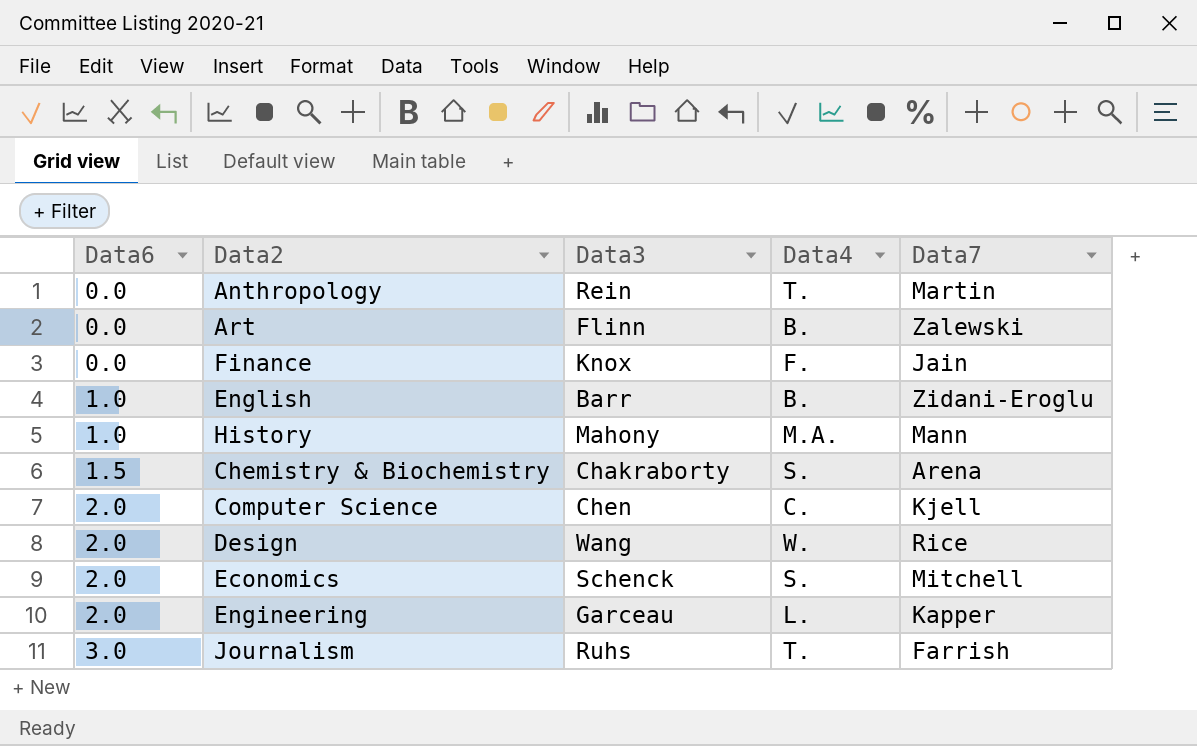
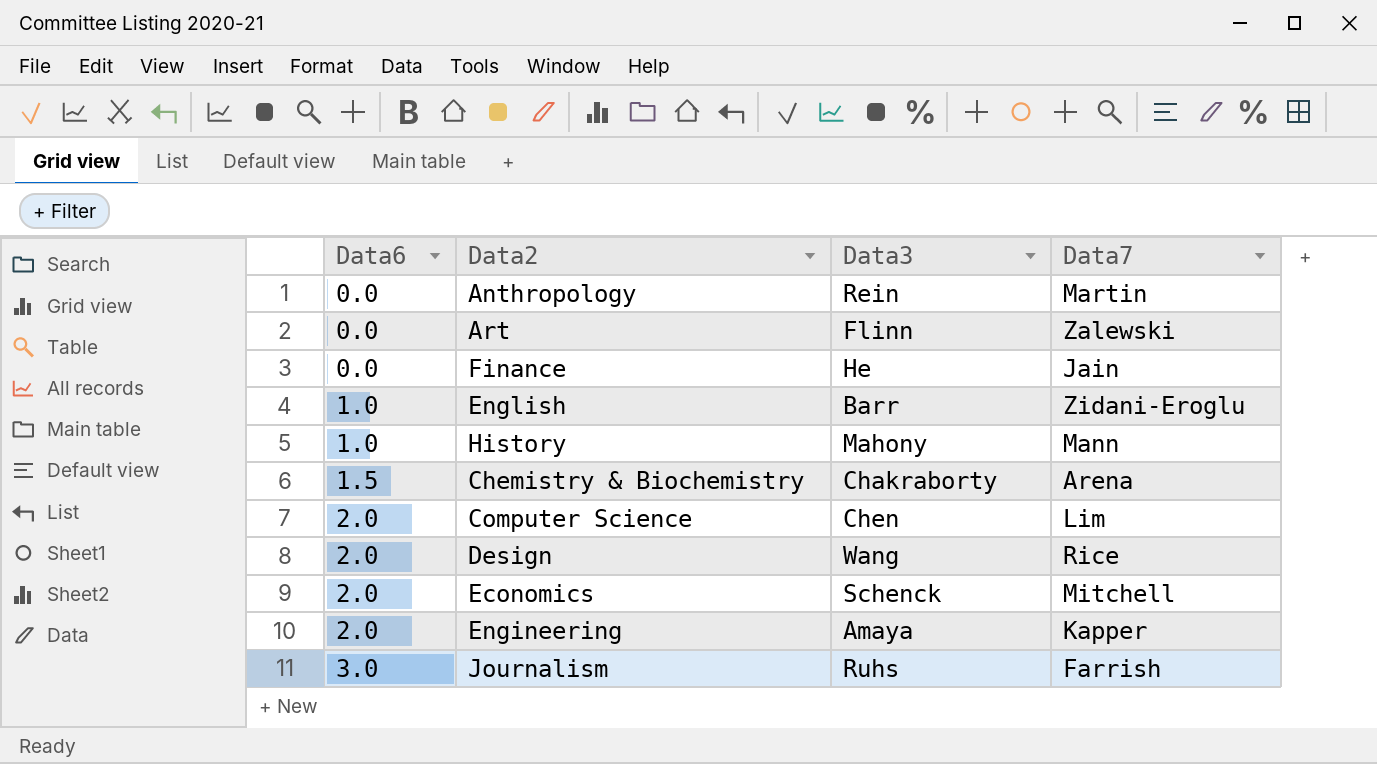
column Data4 | position: 4 -> none
Finance | Data3: Knox -> He
Computer Science | Data7: Kjell -> Lim
Engineering | Data3: Garceau -> Amaya

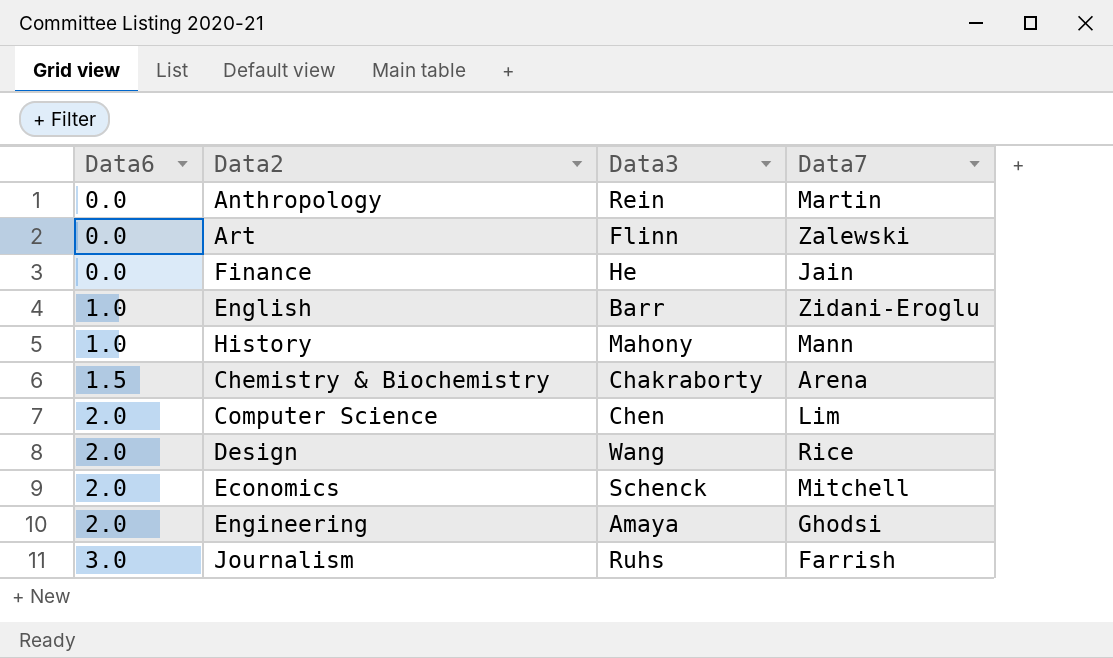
Engineering | Data7: Kapper -> Ghodsi

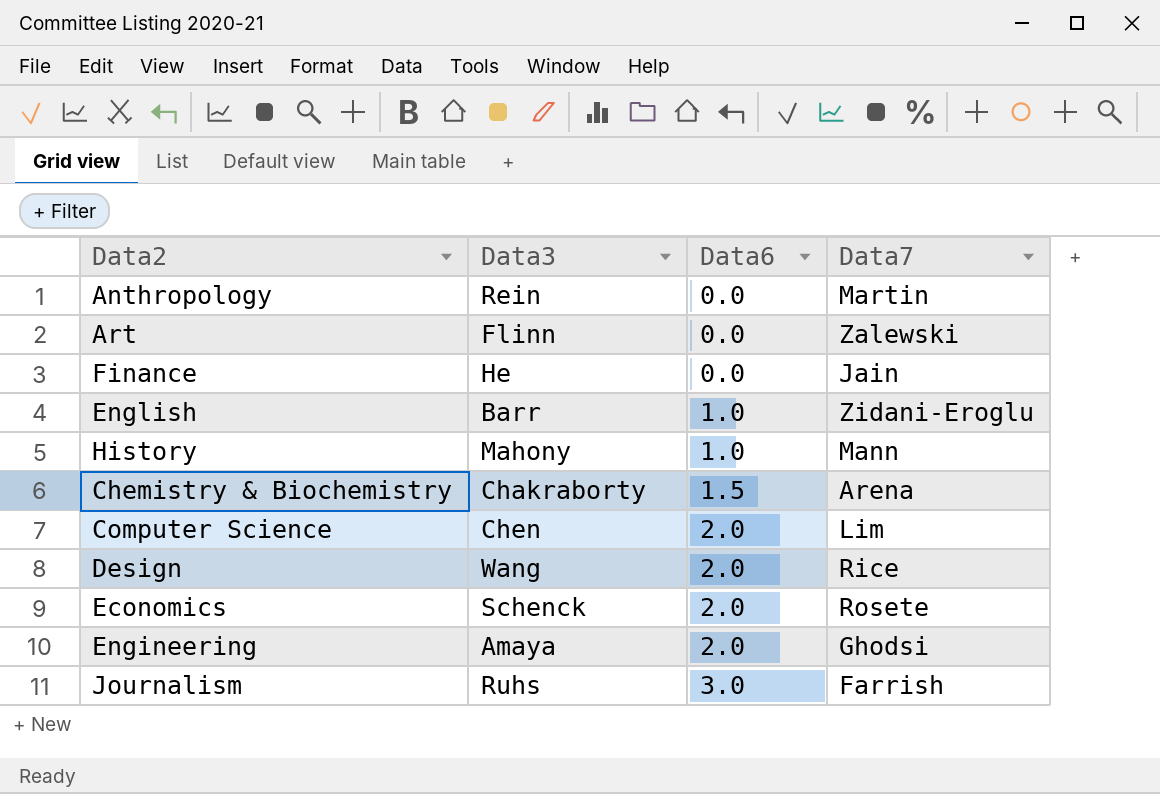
column Data6 | position: 1 -> 3
Economics | Data7: Mitchell -> Rosete

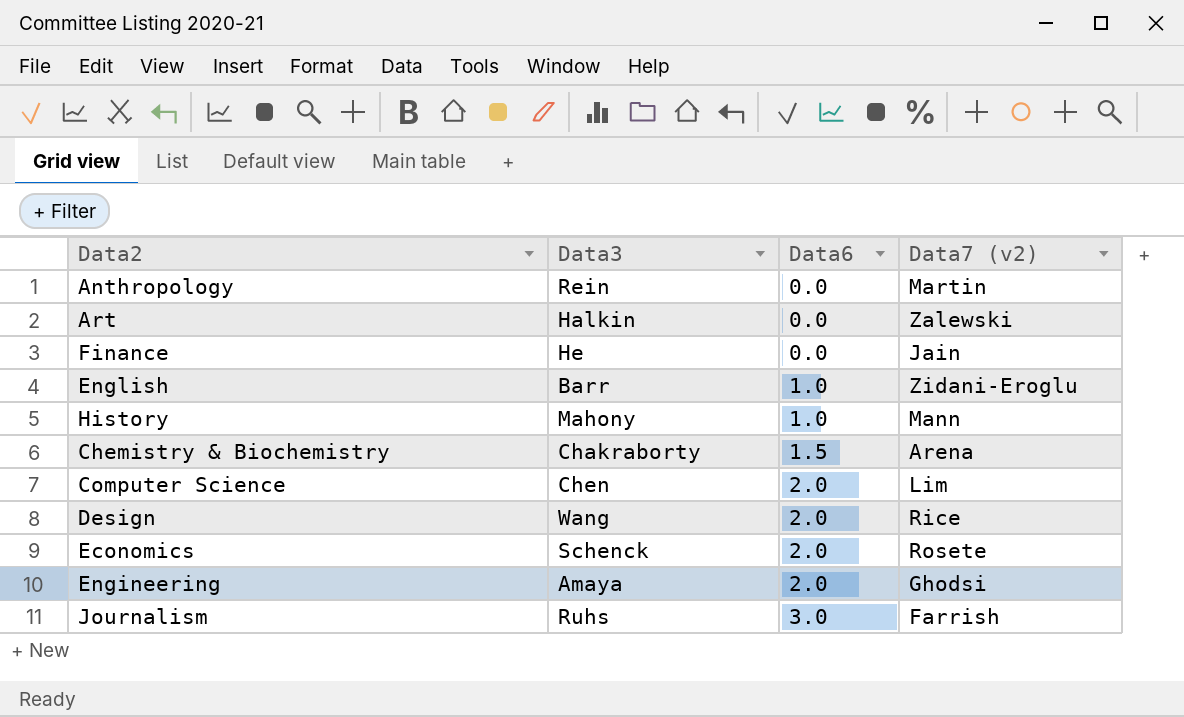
column name: Data7 -> Data7 (v2)
Art | Data3: Flinn -> Halkin

